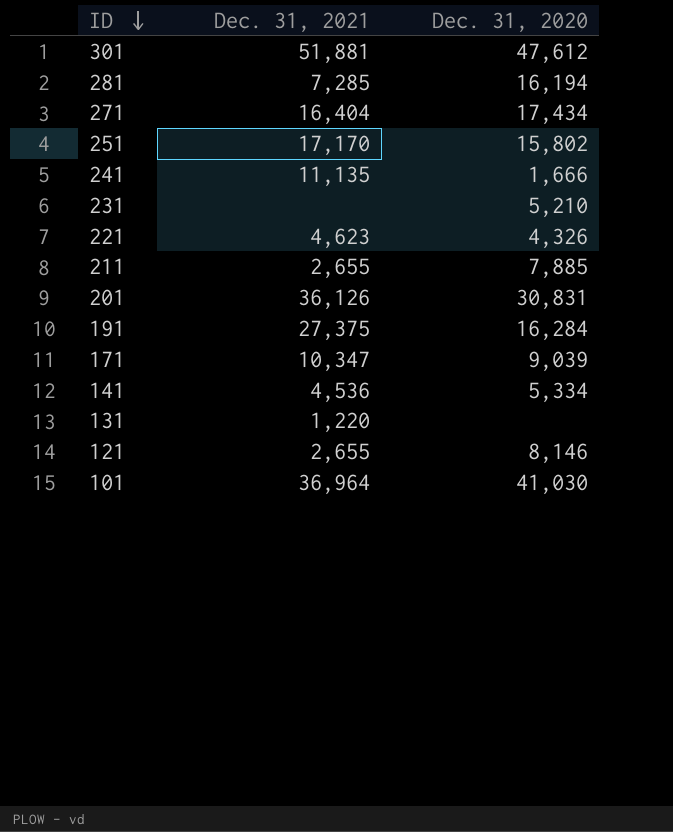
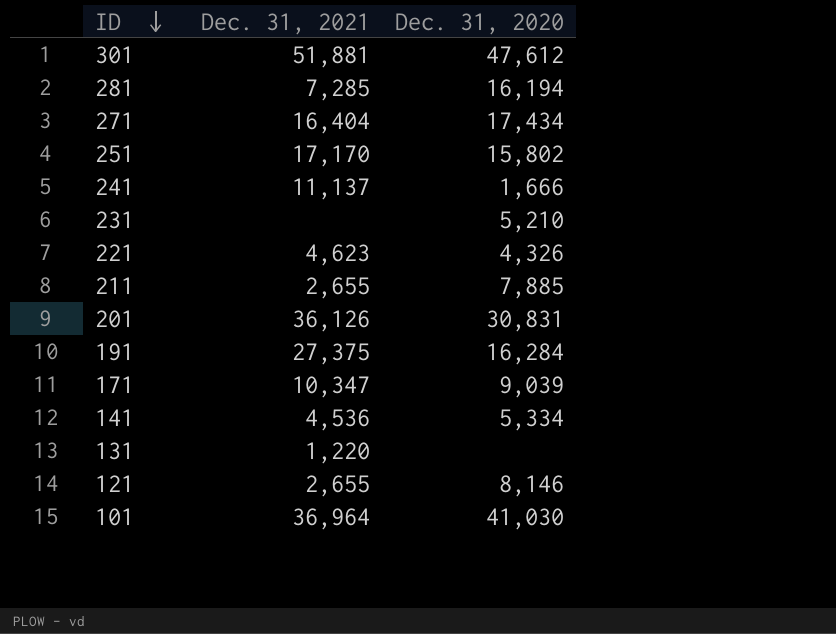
241 | Dec. 31, 2021: 11,135 -> 11,137

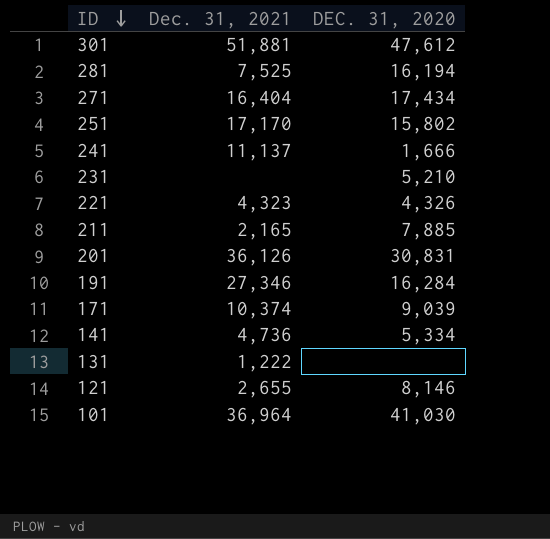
column name: Dec. 31, 2020 -> DEC. 31, 2020
281 | Dec. 31, 2021: 7,285 -> 7,525
221 | Dec. 31, 2021: 4,623 -> 4,323
211 | Dec. 31, 2021: 2,655 -> 2,165
191 | Dec. 31, 2021: 27,375 -> 27,346
171 | Dec. 31, 2021: 10,347 -> 10,374
141 | Dec. 31, 2021: 4,536 -> 4,736
131 | Dec. 31, 2021: 1,220 -> 1,222

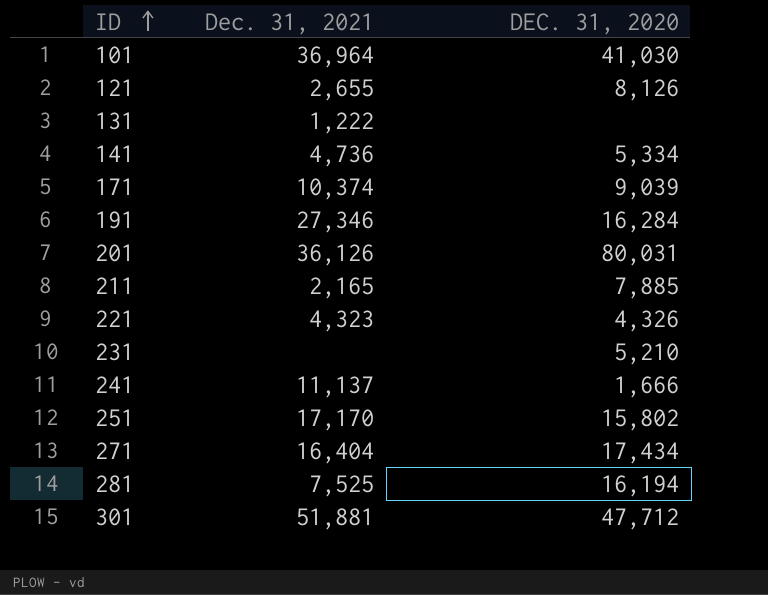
row order: ID descending -> ID ascending
121 | DEC. 31, 2020: 8,146 -> 8,126
201 | DEC. 31, 2020: 30,831 -> 80,031
301 | DEC. 31, 2020: 47,612 -> 47,712

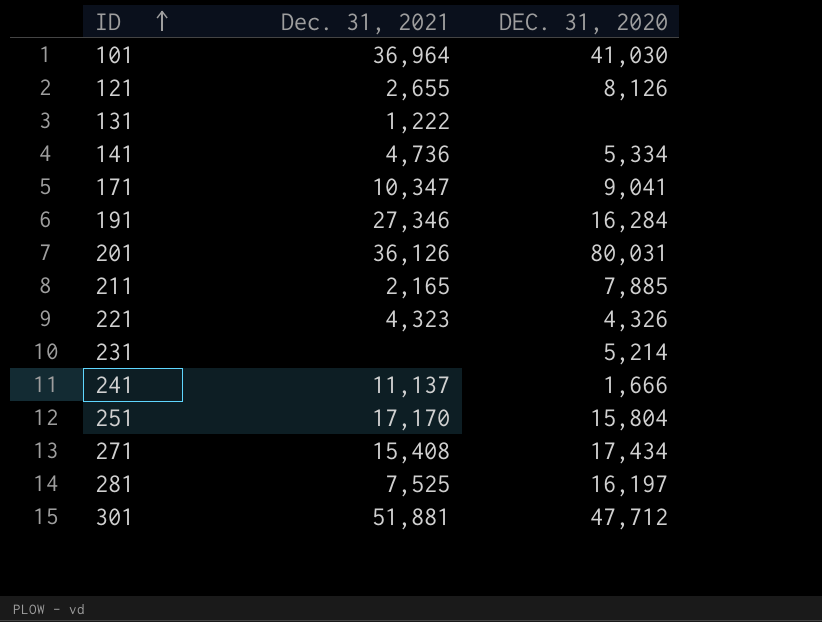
171 | Dec. 31, 2021: 10,374 -> 10,347
171 | DEC. 31, 2020: 9,039 -> 9,041
231 | DEC. 31, 2020: 5,210 -> 5,214
251 | DEC. 31, 2020: 15,802 -> 15,804
271 | Dec. 31, 2021: 16,404 -> 15,408
281 | DEC. 31, 2020: 16,194 -> 16,197

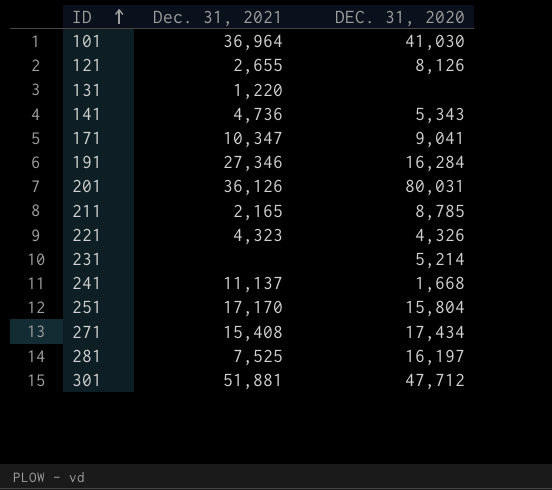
131 | Dec. 31, 2021: 1,222 -> 1,220
141 | DEC. 31, 2020: 5,334 -> 5,343
211 | DEC. 31, 2020: 7,885 -> 8,785
241 | DEC. 31, 2020: 1,666 -> 1,668

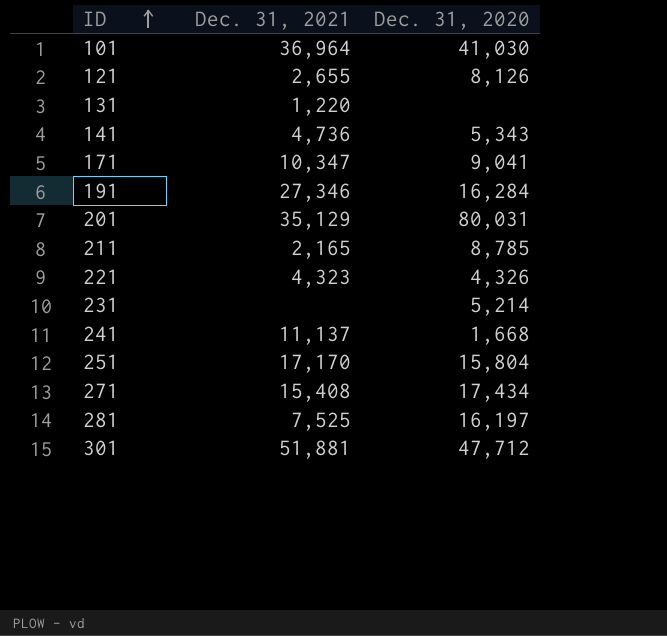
column name: DEC. 31, 2020 -> Dec. 31, 2020
201 | Dec. 31, 2021: 36,126 -> 35,129

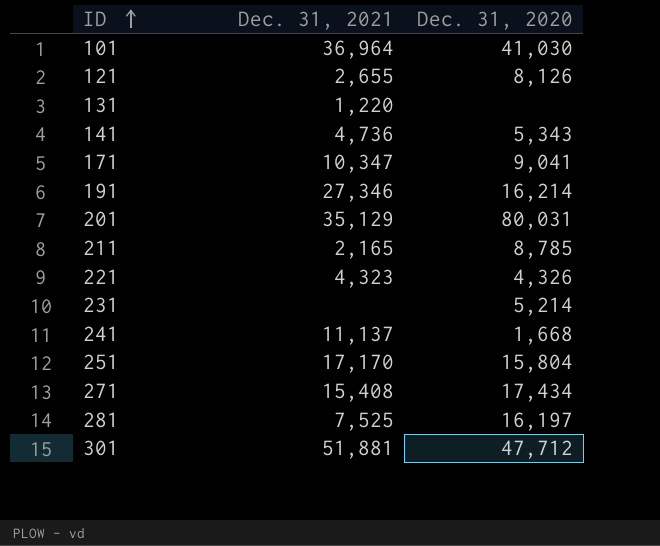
191 | Dec. 31, 2020: 16,284 -> 16,214

